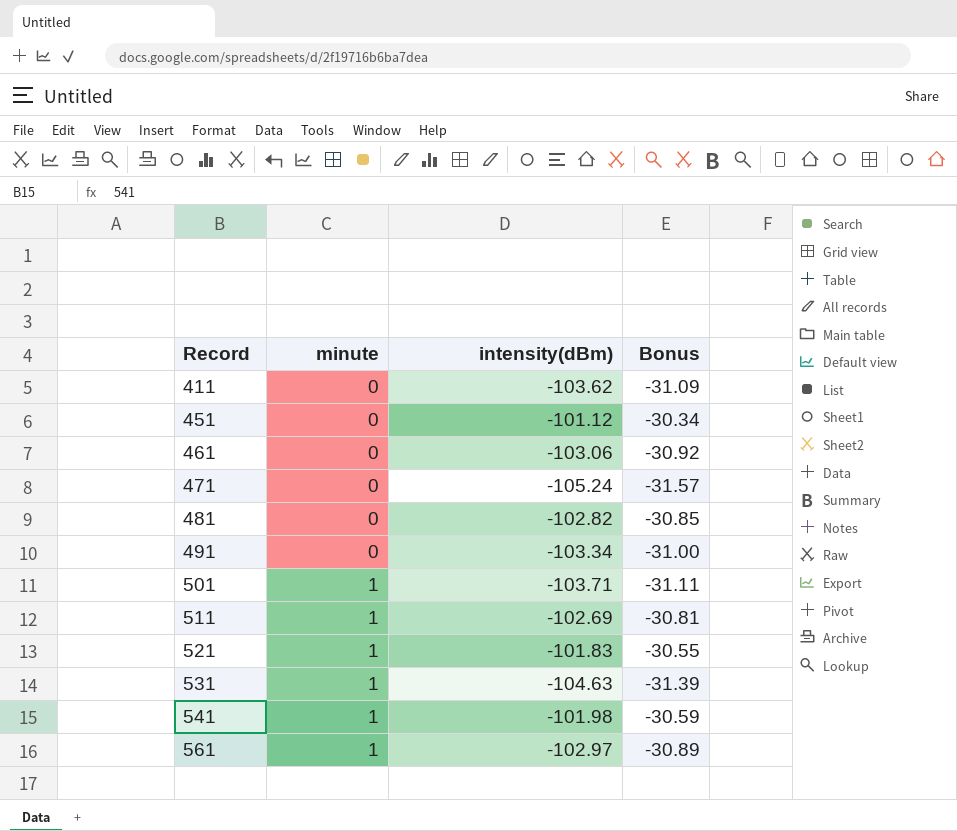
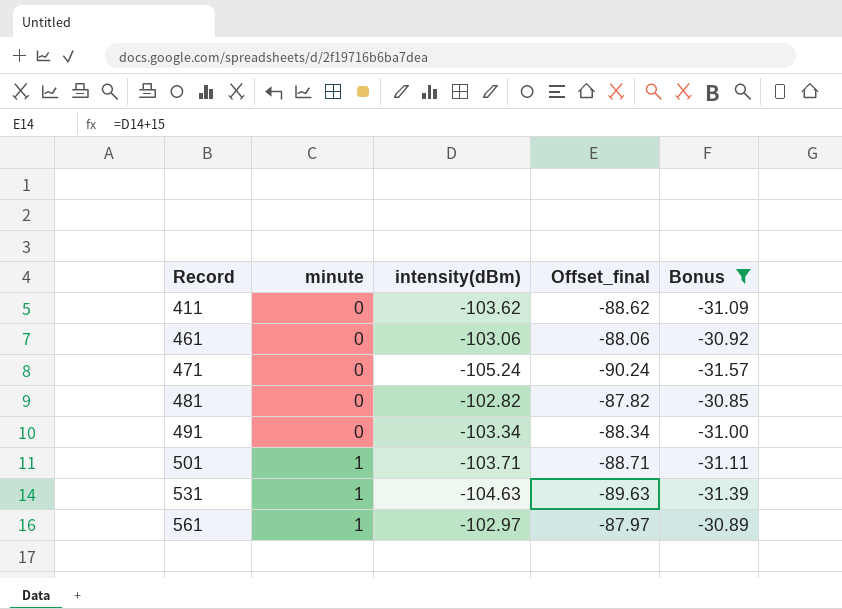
filter: none -> Bonus <= -30.85
column Offset_final | formula: none -> [intensity(dBm)] + 15

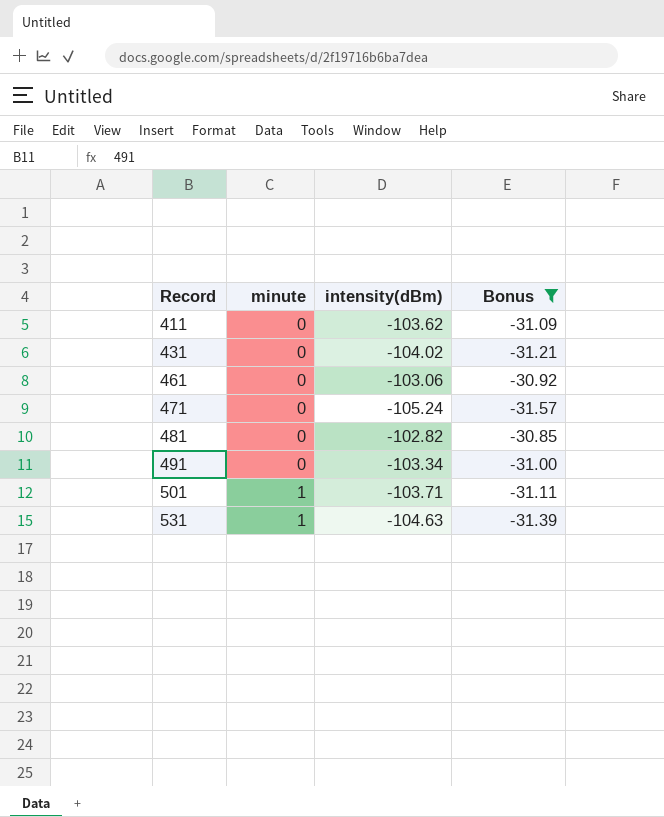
column Offset_final | formula: [intensity(dBm)] + 15 -> none
row 561: 1 | -102.97 | -87.97 | -30.89 -> none
row 431: none -> 0 | -104.02 | -31.21

